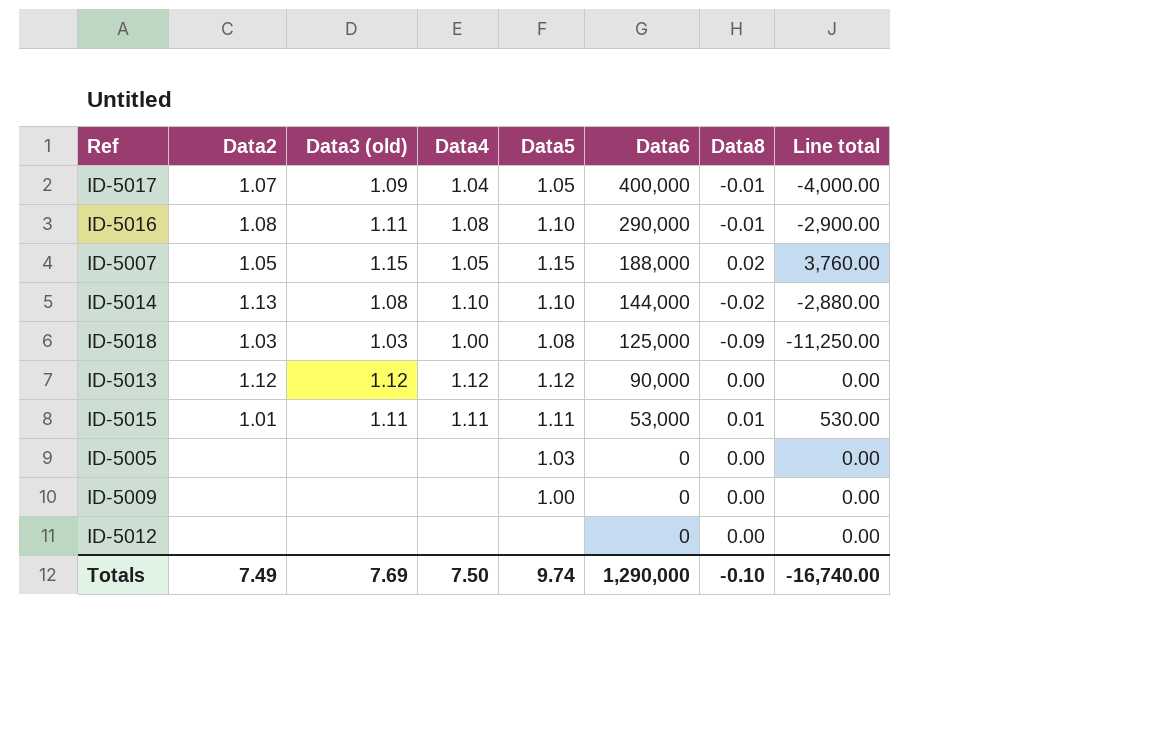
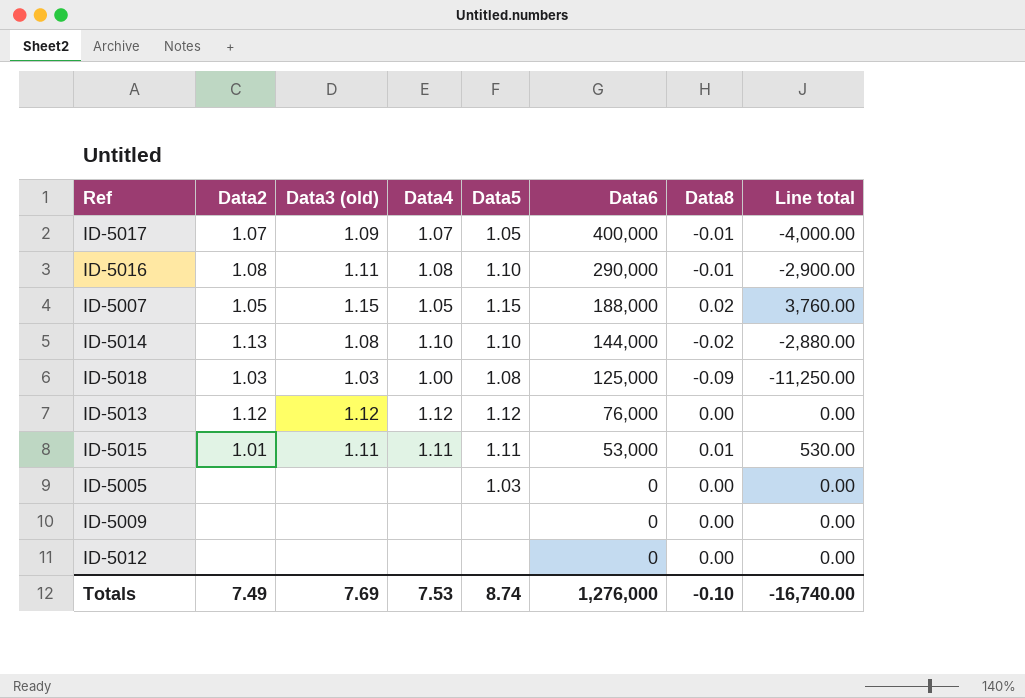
ID-5017 | Data4: 1.04 -> 1.07
ID-5013 | Data6: 90,000 -> 76,000
ID-5009 | Data5: 1.00 -> none
Totals | Data4: 7.50 -> 7.53
Totals | Data5: 9.74 -> 8.74
Totals | Data6: 1,290,000 -> 1,276,000

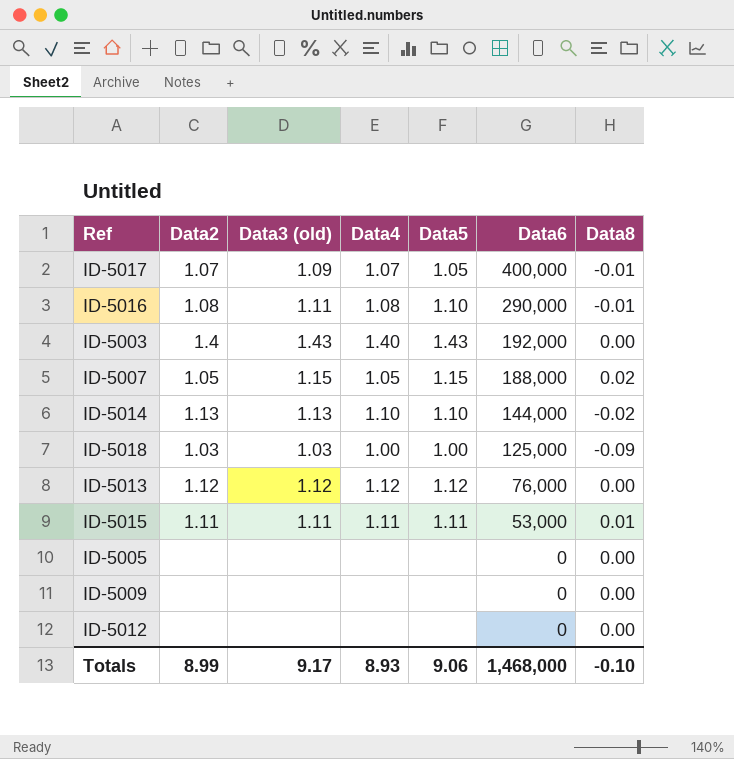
column Line total | formula: [Data6] * [Data8] -> none
row ID-5003: none -> 1.4 | 1.43 | 1.40 | 1.43 | 192,000 | 0.00
ID-5014 | Data3 (old): 1.08 -> 1.13
ID-5018 | Data5: 1.08 -> 1.00
ID-5015 | Data2: 1.01 -> 1.11
ID-5005 | Data5: 1.03 -> none
Totals | Data2: 7.49 -> 8.99
Totals | Data3 (old): 7.69 -> 9.17
Totals | Data4: 7.53 -> 8.93
Totals | Data5: 8.74 -> 9.06
Totals | Data6: 1,276,000 -> 1,468,000

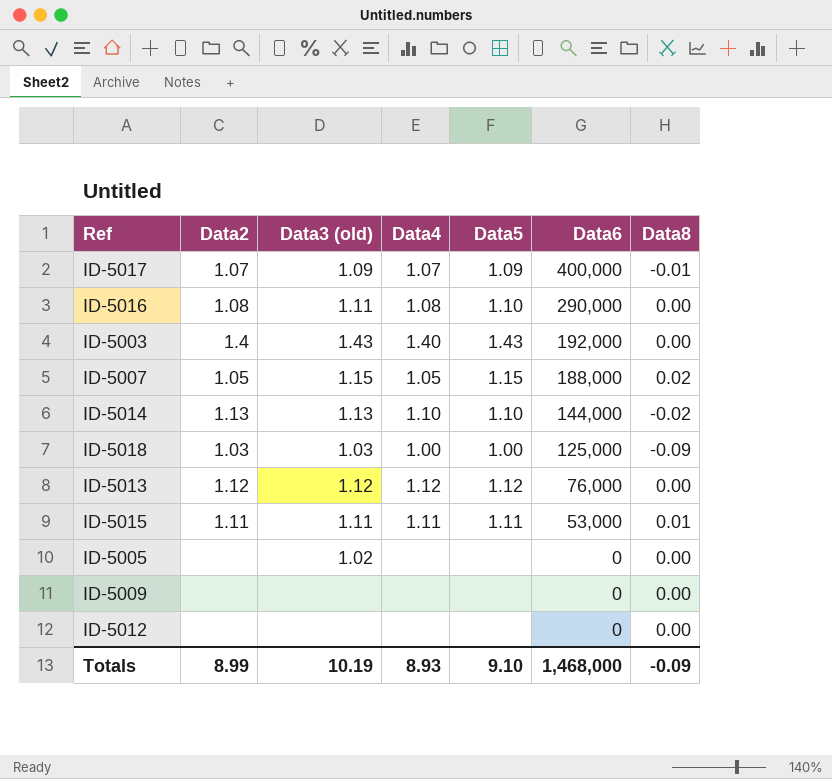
ID-5017 | Data5: 1.05 -> 1.09
ID-5016 | Data8: -0.01 -> 0.00
ID-5005 | Data3 (old): none -> 1.02
Totals | Data3 (old): 9.17 -> 10.19
Totals | Data5: 9.06 -> 9.10
Totals | Data8: -0.10 -> -0.09

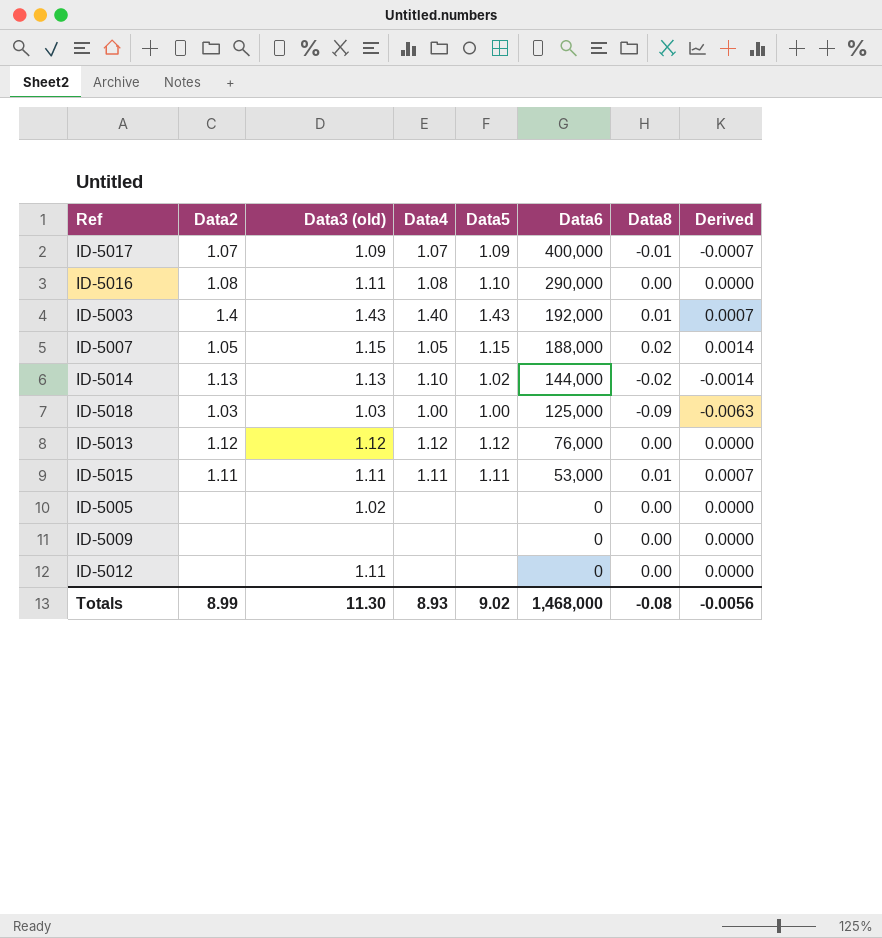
column Derived | formula: none -> [Data8] * 0.07
ID-5003 | Data8: 0.00 -> 0.01
ID-5014 | Data5: 1.10 -> 1.02
ID-5012 | Data3 (old): none -> 1.11
Totals | Data3 (old): 10.19 -> 11.30
Totals | Data5: 9.10 -> 9.02
Totals | Data8: -0.09 -> -0.08

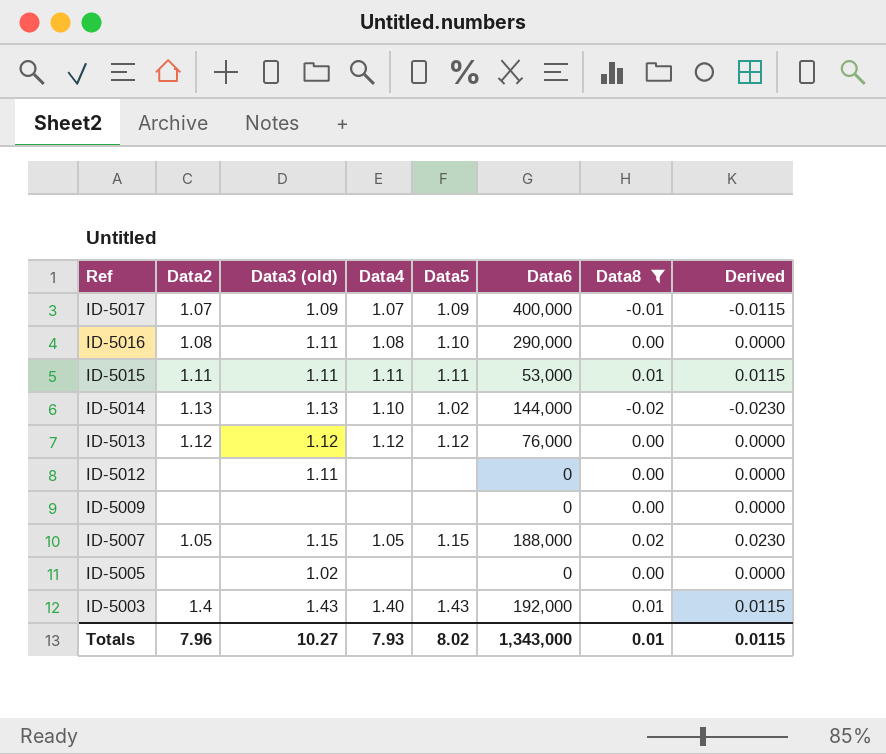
filter: none -> Data8 != -0.09
row order: Data6 descending -> Ref descending
column Derived | formula: [Data8] * 0.07 -> [Data8] * 1.15
Totals | Data2: 8.99 -> 7.96
Totals | Data3 (old): 11.30 -> 10.27
Totals | Data4: 8.93 -> 7.93
Totals | Data5: 9.02 -> 8.02
Totals | Data6: 1,468,000 -> 1,343,000
Totals | Data8: -0.08 -> 0.01
Totals | Derived: -0.0056 -> 0.0115

